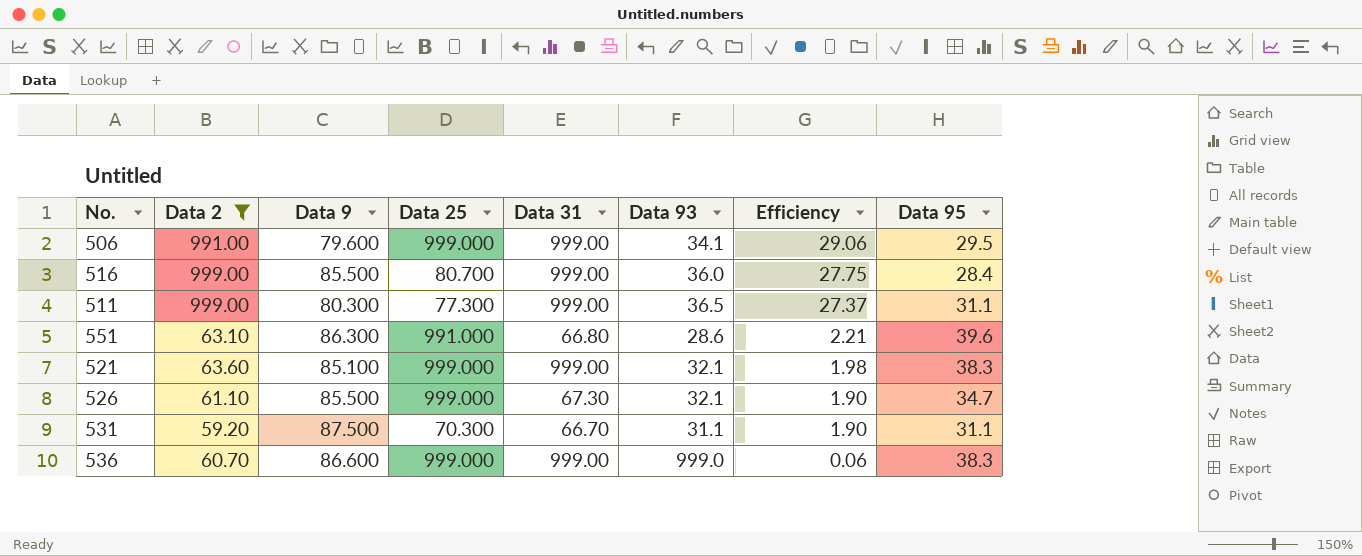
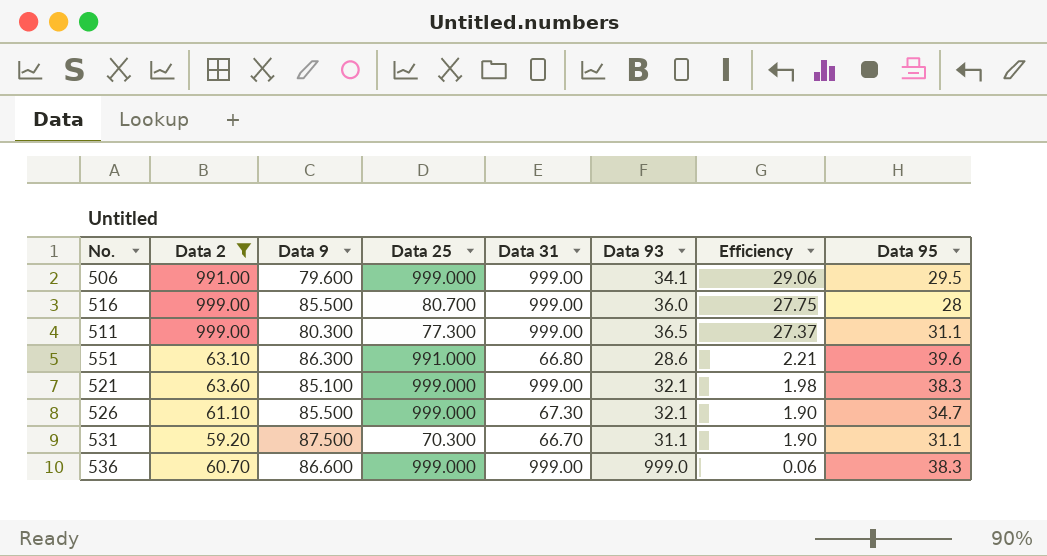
516 | Data 95: 28.4 -> 28

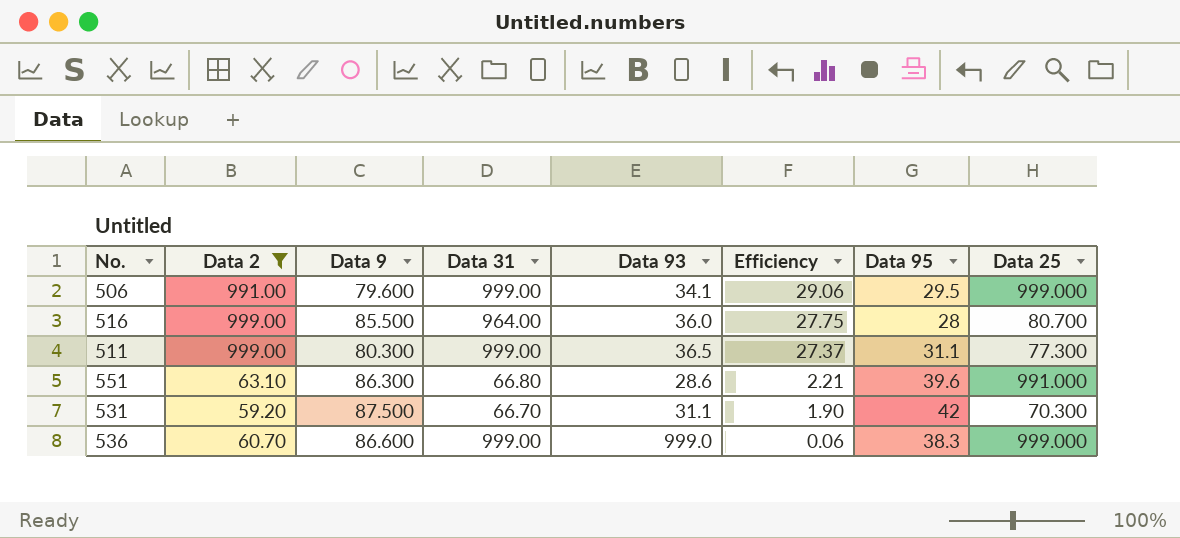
column Data 25 | position: 4 -> 8
row 521: 63.60 | 85.100 | 999.000 | 999.00 | 32.1 | 1.98 | 38.3 -> none
row 526: 61.10 | 85.500 | 999.000 | 67.30 | 32.1 | 1.90 | 34.7 -> none
516 | Data 31: 999.00 -> 964.00
531 | Data 95: 31.1 -> 42

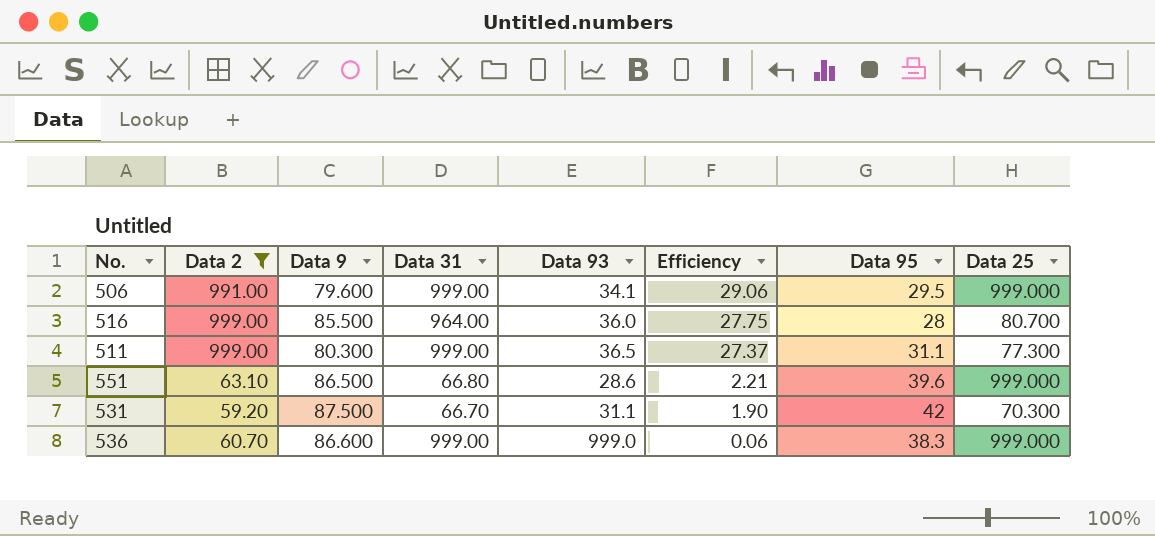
551 | Data 9: 86.300 -> 86.500
551 | Data 25: 991.000 -> 999.000

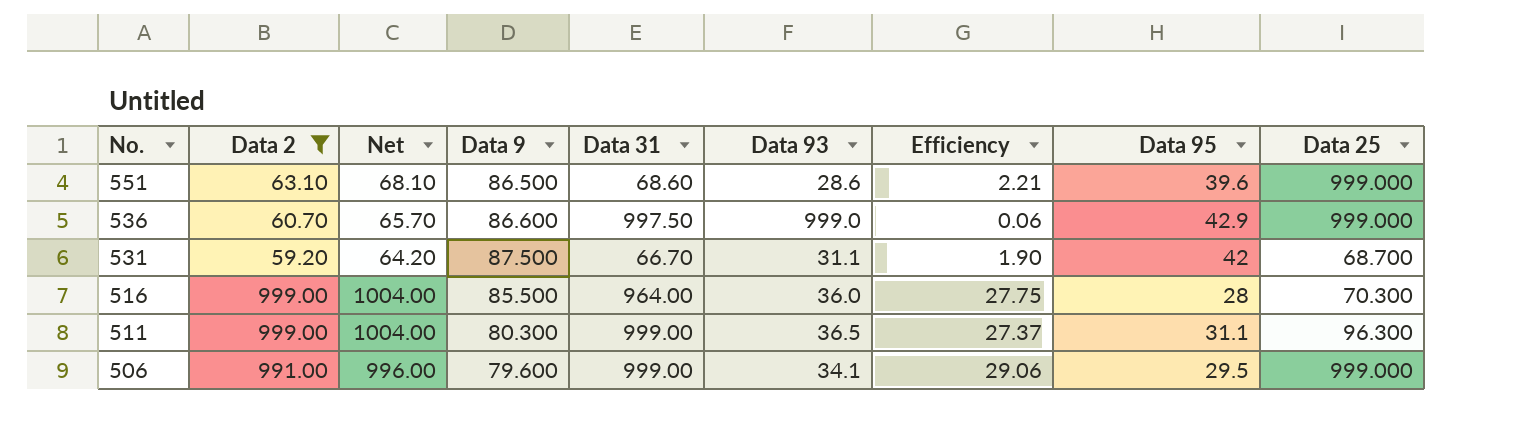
row order: Efficiency descending -> No. descending
column Net | formula: none -> [Data 2] + 5
551 | Data 31: 66.80 -> 68.60
536 | Data 31: 999.00 -> 997.50
536 | Data 95: 38.3 -> 42.9
531 | Data 25: 70.300 -> 68.700
516 | Data 25: 80.700 -> 70.300
511 | Data 25: 77.300 -> 96.300

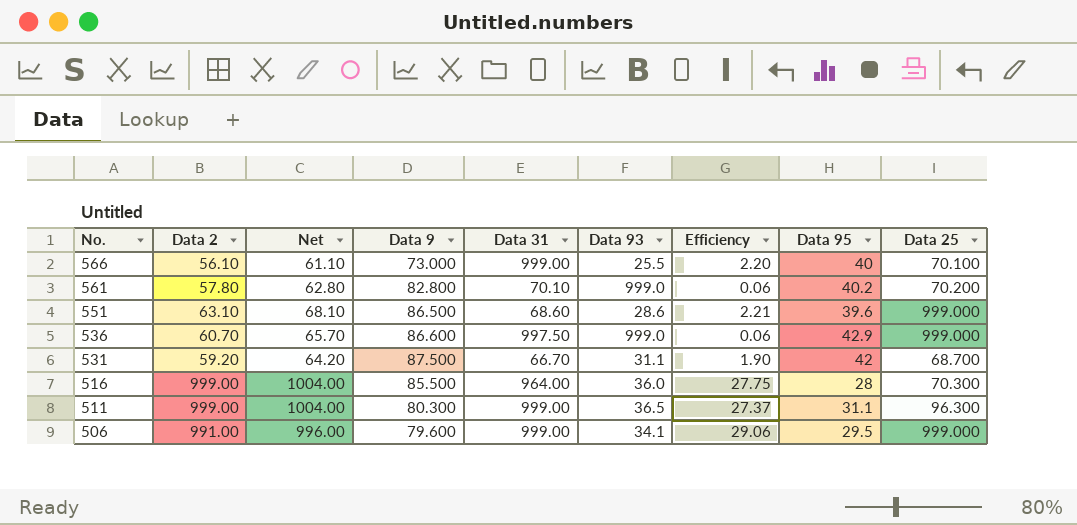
filter: Data 2 >= 59.20 -> none

